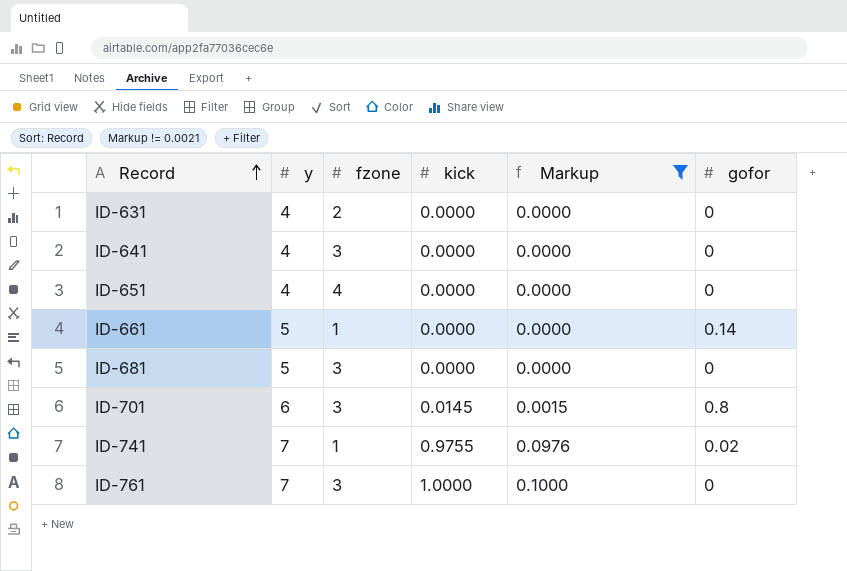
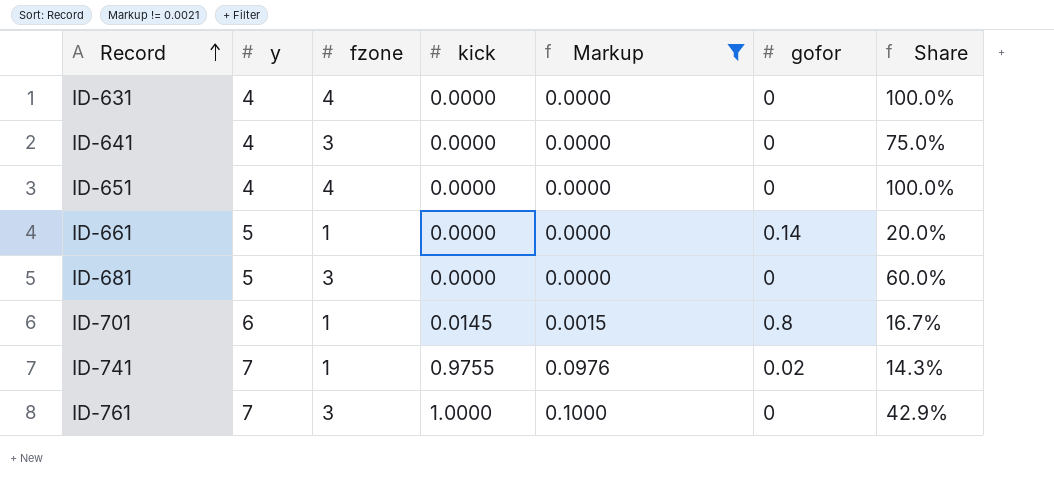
column Share | formula: none -> [fzone] / [y]
ID-631 | fzone: 2 -> 4
ID-701 | fzone: 3 -> 1

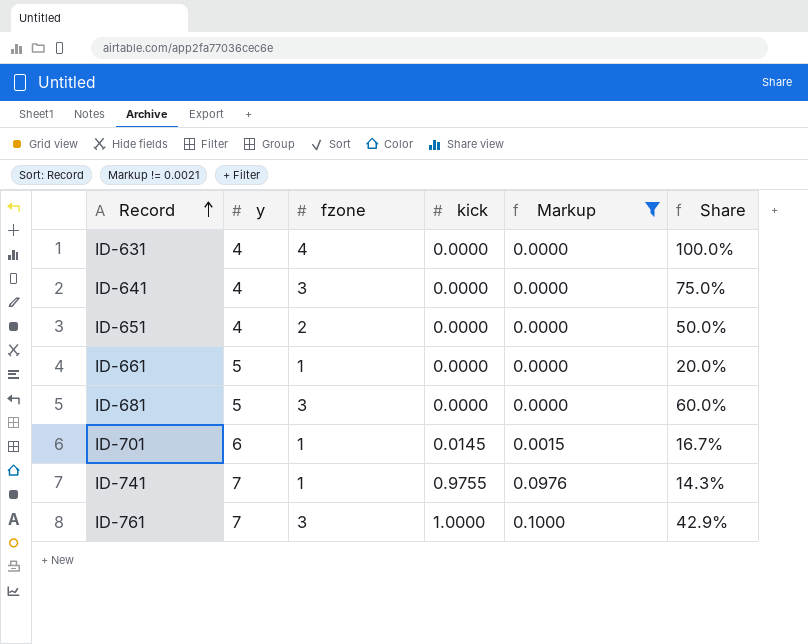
column gofor | position: 6 -> none
ID-651 | fzone: 4 -> 2
ID-651 | Share: 100.0% -> 50.0%

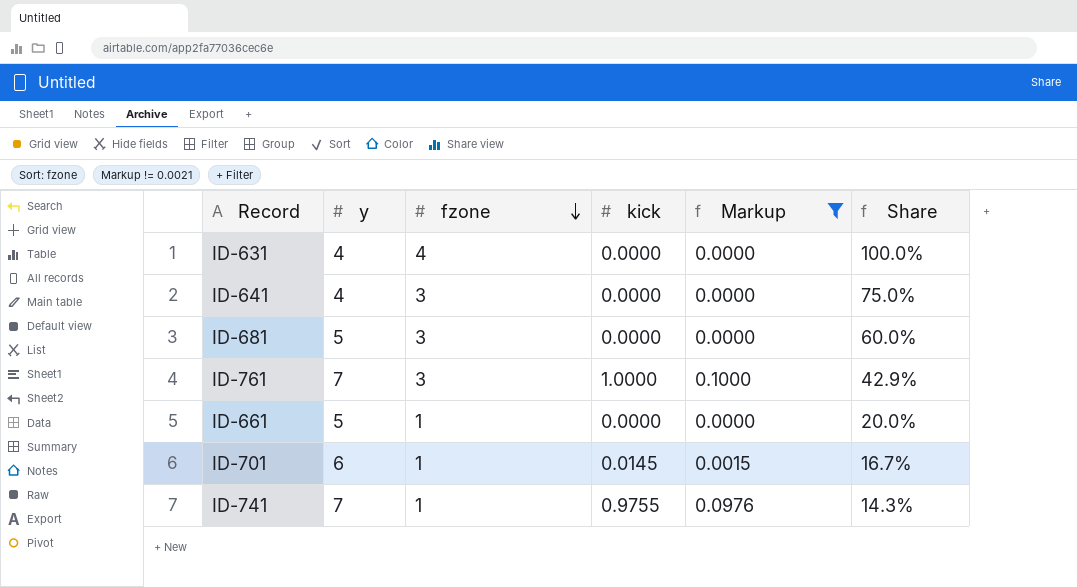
row order: Record ascending -> fzone descending
row ID-651: 4 | 2 | 0.0000 | 0.0000 | 50.0% -> none

